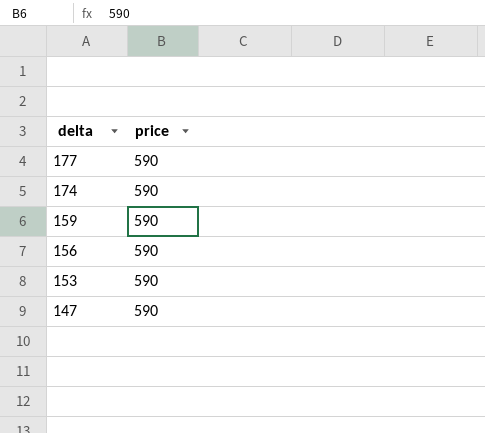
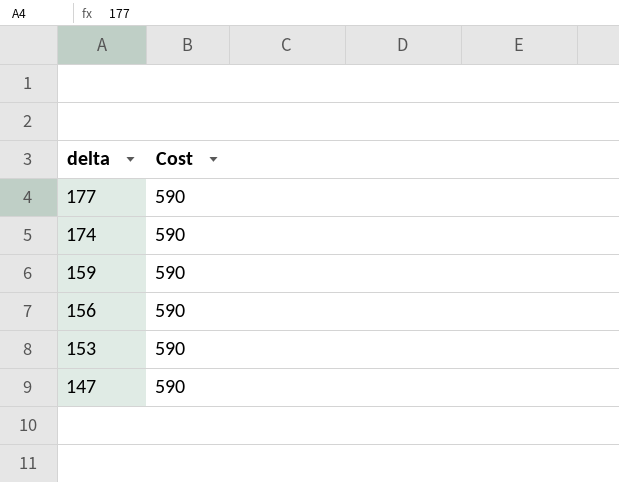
column name: price -> Cost

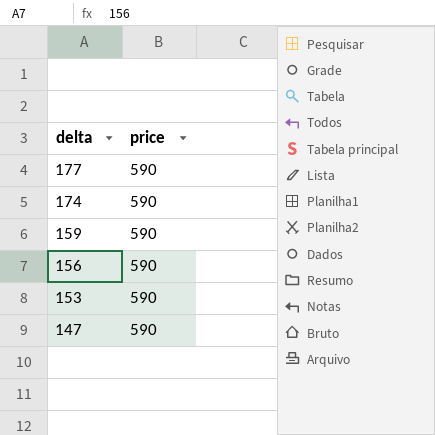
column name: Cost -> price

